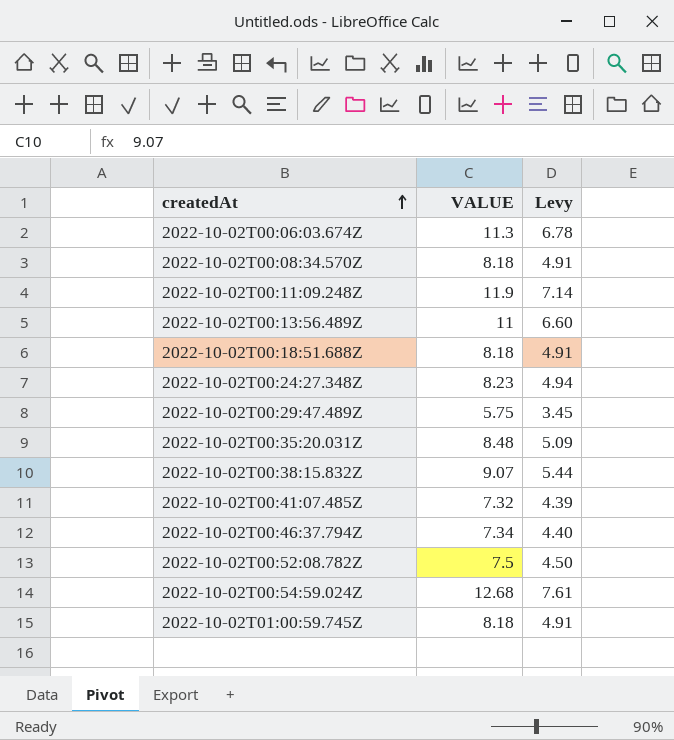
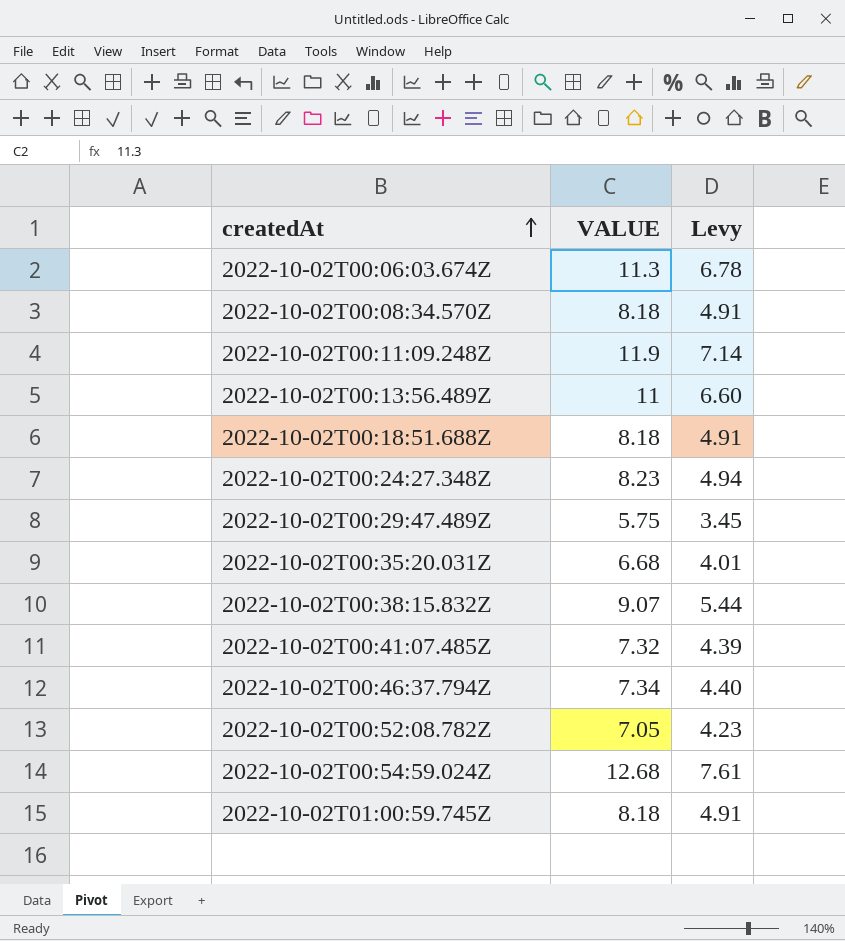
2022-10-02T00:35:20.031Z | VALUE: 8.48 -> 6.68
2022-10-02T00:35:20.031Z | Levy: 5.09 -> 4.01
2022-10-02T00:52:08.782Z | VALUE: 7.5 -> 7.05
2022-10-02T00:52:08.782Z | Levy: 4.50 -> 4.23

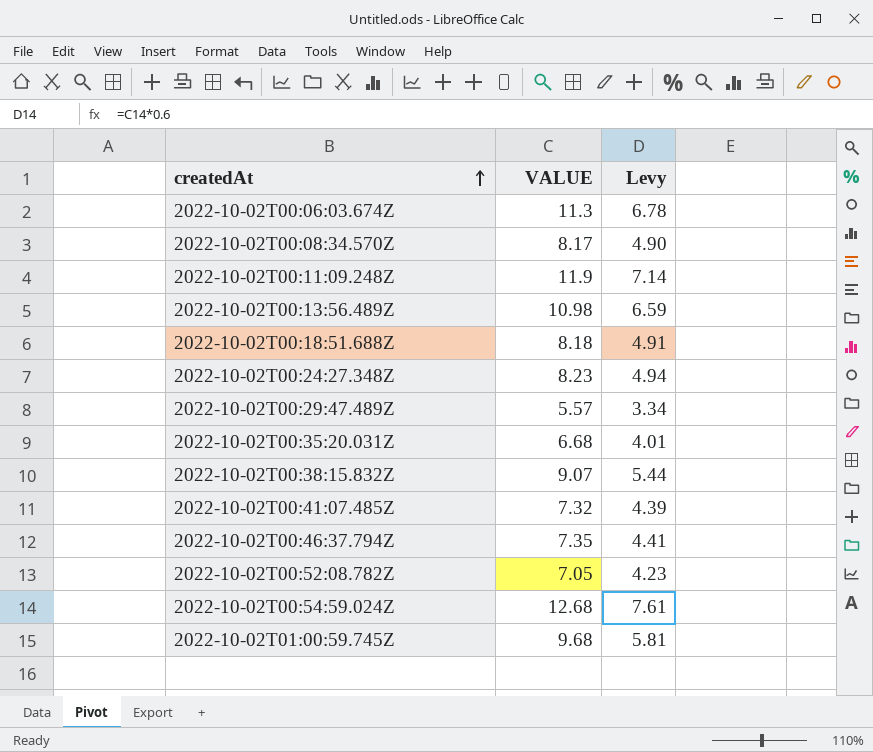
2022-10-02T00:08:34.570Z | VALUE: 8.18 -> 8.17
2022-10-02T00:08:34.570Z | Levy: 4.91 -> 4.90
2022-10-02T00:13:56.489Z | VALUE: 11 -> 10.98
2022-10-02T00:13:56.489Z | Levy: 6.60 -> 6.59
2022-10-02T00:29:47.489Z | VALUE: 5.75 -> 5.57
2022-10-02T00:29:47.489Z | Levy: 3.45 -> 3.34
2022-10-02T00:46:37.794Z | VALUE: 7.34 -> 7.35
2022-10-02T00:46:37.794Z | Levy: 4.40 -> 4.41
2022-10-02T01:00:59.745Z | VALUE: 8.18 -> 9.68
2022-10-02T01:00:59.745Z | Levy: 4.91 -> 5.81

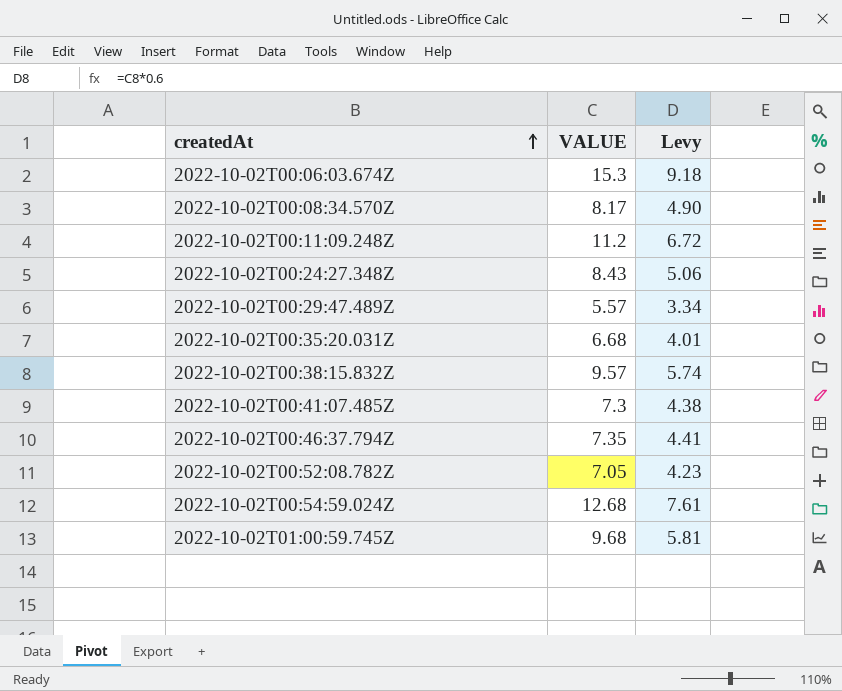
row 2022-10-02T00:13:56.489Z: 10.98 | 6.59 -> none
row 2022-10-02T00:18:51.688Z: 8.18 | 4.91 -> none
2022-10-02T00:06:03.674Z | VALUE: 11.3 -> 15.3
2022-10-02T00:06:03.674Z | Levy: 6.78 -> 9.18
2022-10-02T00:11:09.248Z | VALUE: 11.9 -> 11.2
2022-10-02T00:11:09.248Z | Levy: 7.14 -> 6.72
2022-10-02T00:24:27.348Z | VALUE: 8.23 -> 8.43
2022-10-02T00:24:27.348Z | Levy: 4.94 -> 5.06
2022-10-02T00:38:15.832Z | VALUE: 9.07 -> 9.57
2022-10-02T00:38:15.832Z | Levy: 5.44 -> 5.74
2022-10-02T00:41:07.485Z | VALUE: 7.32 -> 7.3
2022-10-02T00:41:07.485Z | Levy: 4.39 -> 4.38

